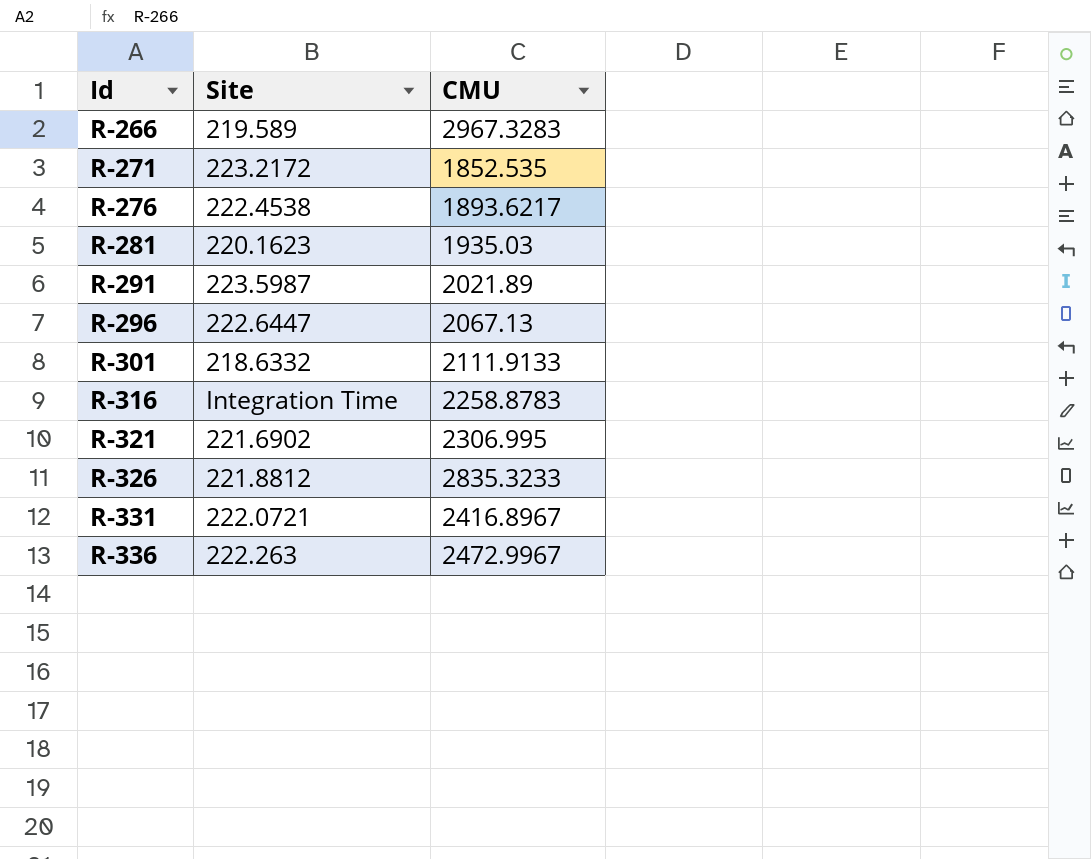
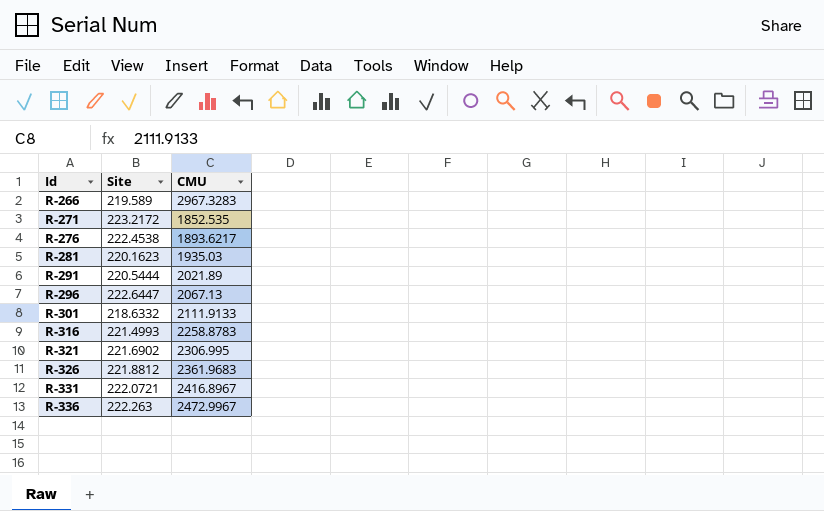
R-291 | Site: 223.5987 -> 220.5444
R-316 | Site: Integration Time -> 221.4993
R-326 | CMU: 2835.3233 -> 2361.9683

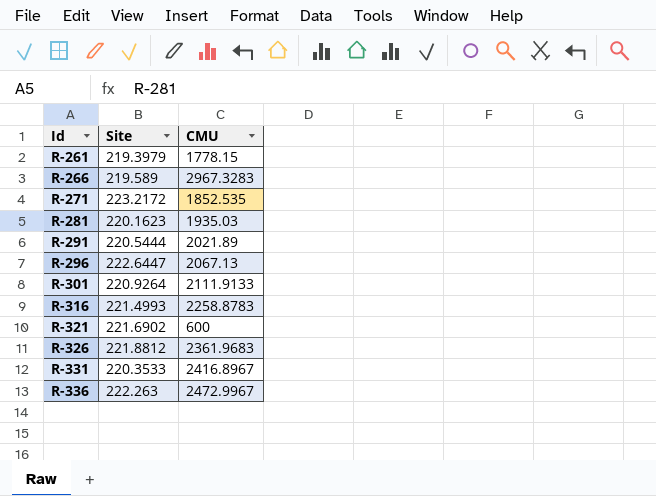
row R-276: 222.4538 | 1893.6217 -> none
row R-261: none -> 219.3979 | 1778.15
R-301 | Site: 218.6332 -> 220.9264
R-321 | CMU: 2306.995 -> 600
R-331 | Site: 222.0721 -> 220.3533

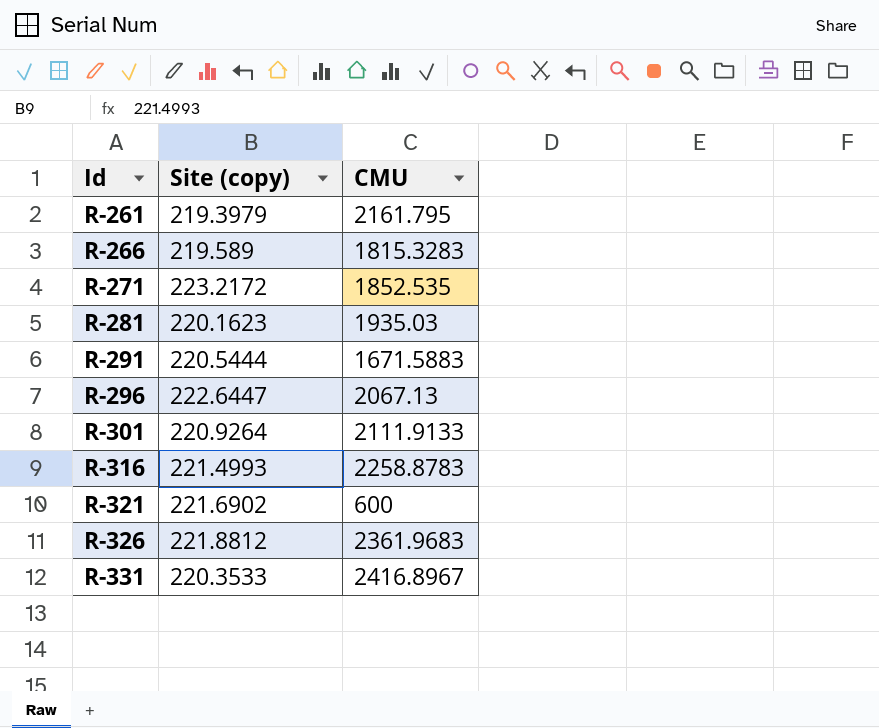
column name: Site -> Site (copy)
row R-336: 222.263 | 2472.9967 -> none
R-261 | CMU: 1778.15 -> 2161.795
R-266 | CMU: 2967.3283 -> 1815.3283
R-291 | CMU: 2021.89 -> 1671.5883

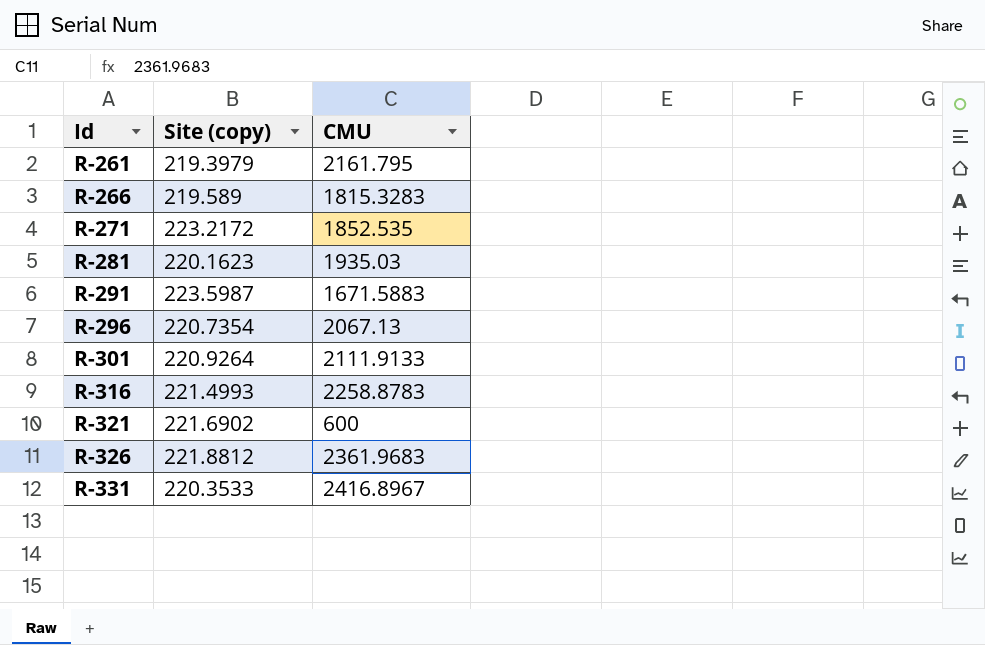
R-291 | Site (copy): 220.5444 -> 223.5987
R-296 | Site (copy): 222.6447 -> 220.7354

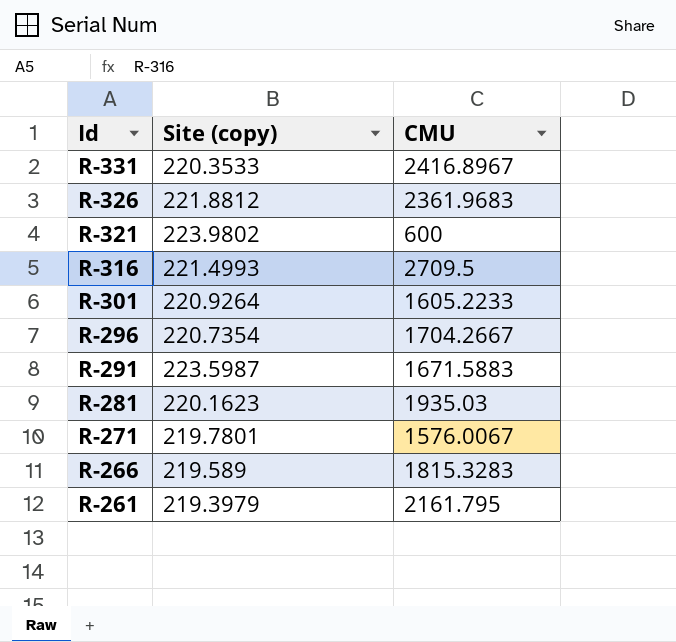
row order: Id ascending -> Id descending
R-321 | Site (copy): 221.6902 -> 223.9802
R-316 | CMU: 2258.8783 -> 2709.5
R-301 | CMU: 2111.9133 -> 1605.2233
R-296 | CMU: 2067.13 -> 1704.2667
R-271 | Site (copy): 223.2172 -> 219.7801
R-271 | CMU: 1852.535 -> 1576.0067

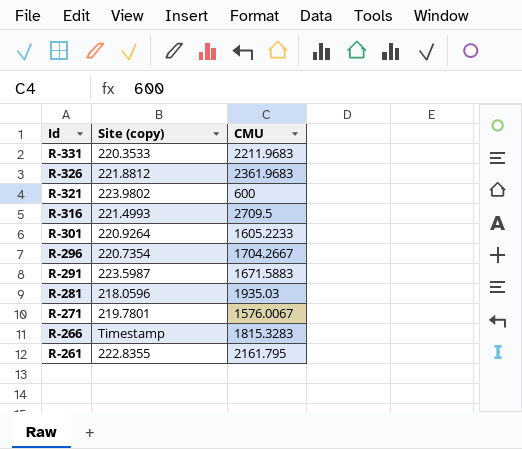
R-331 | CMU: 2416.8967 -> 2211.9683
R-281 | Site (copy): 220.1623 -> 218.0596
R-266 | Site (copy): 219.589 -> Timestamp
R-261 | Site (copy): 219.3979 -> 222.8355

